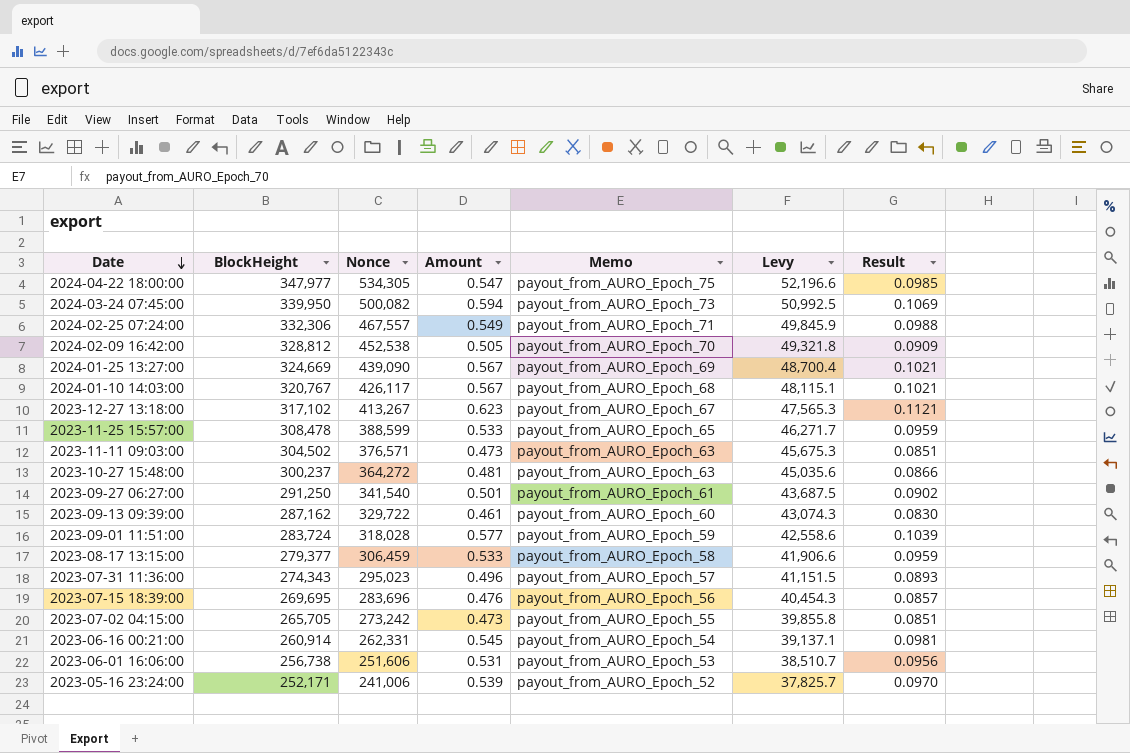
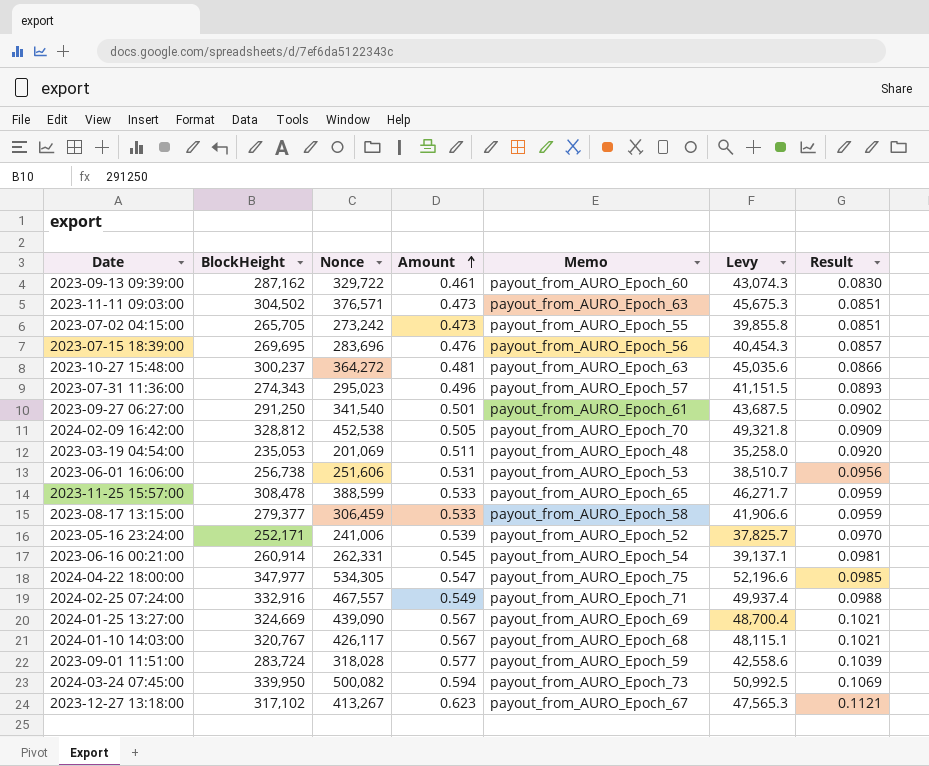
row order: Date descending -> Amount ascending
row 2023-03-19 04:54:00: none -> 235,053 | 201,069 | 0.511 | payout_from_AURO_Epoch_48 | 35,258.0 | 0.0920
2024-02-25 07:24:00 | BlockHeight: 332,306 -> 332,916
2024-02-25 07:24:00 | Levy: 49,845.9 -> 49,937.4

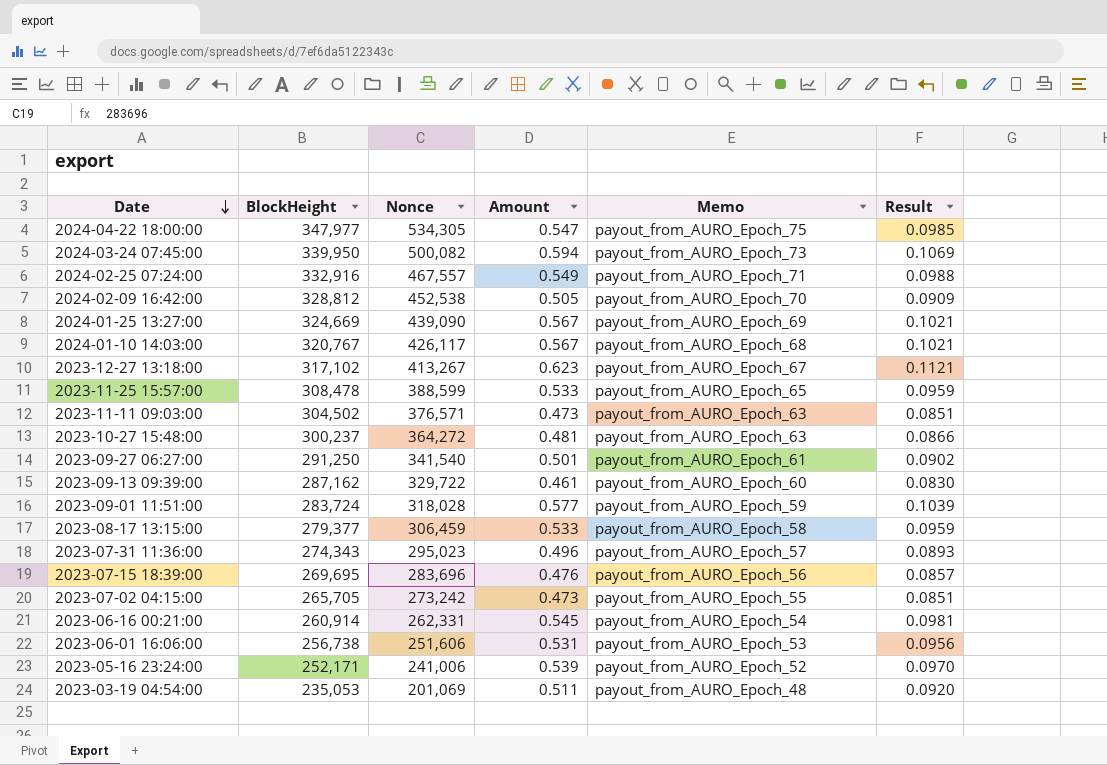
row order: Amount ascending -> Date descending
column Levy | formula: [BlockHeight] * 0.15 -> none

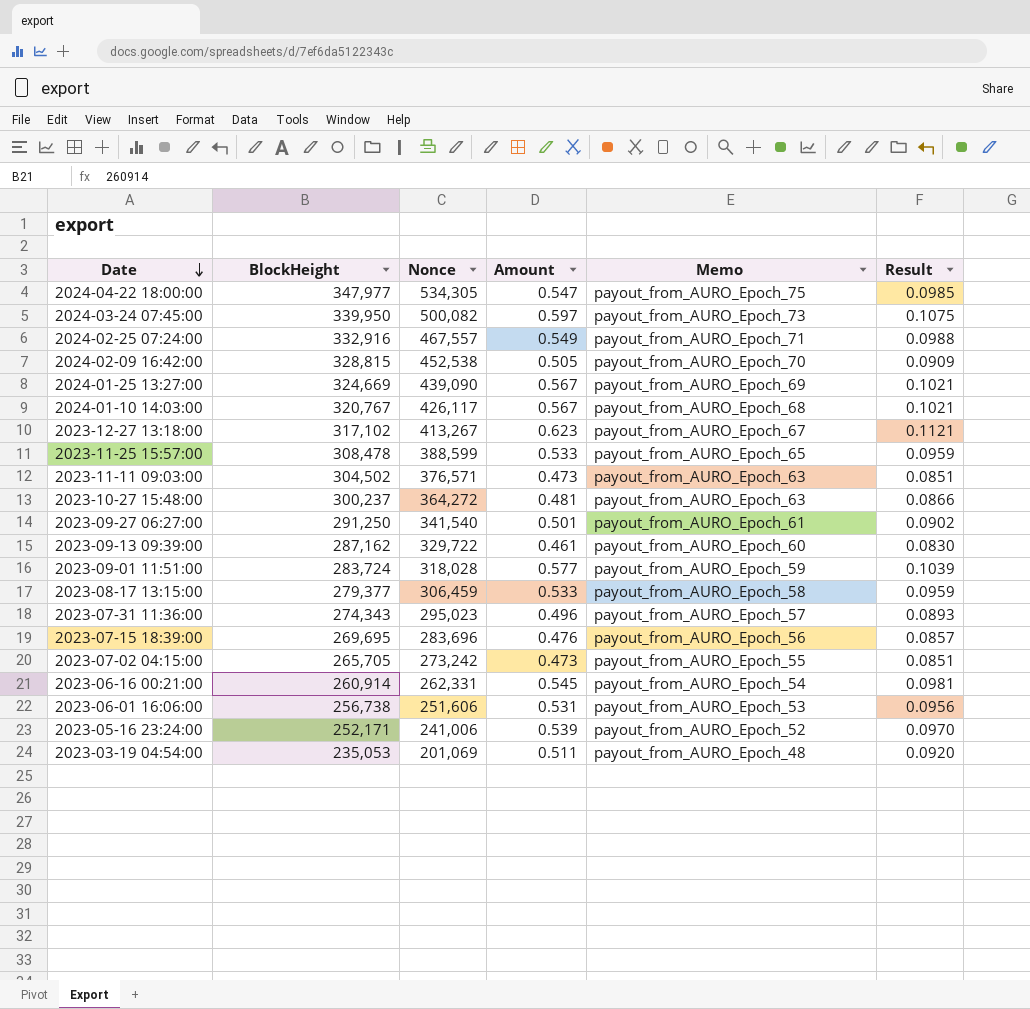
2024-03-24 07:45:00 | Amount: 0.594 -> 0.597
2024-03-24 07:45:00 | Result: 0.1069 -> 0.1075
2024-02-09 16:42:00 | BlockHeight: 328,812 -> 328,815

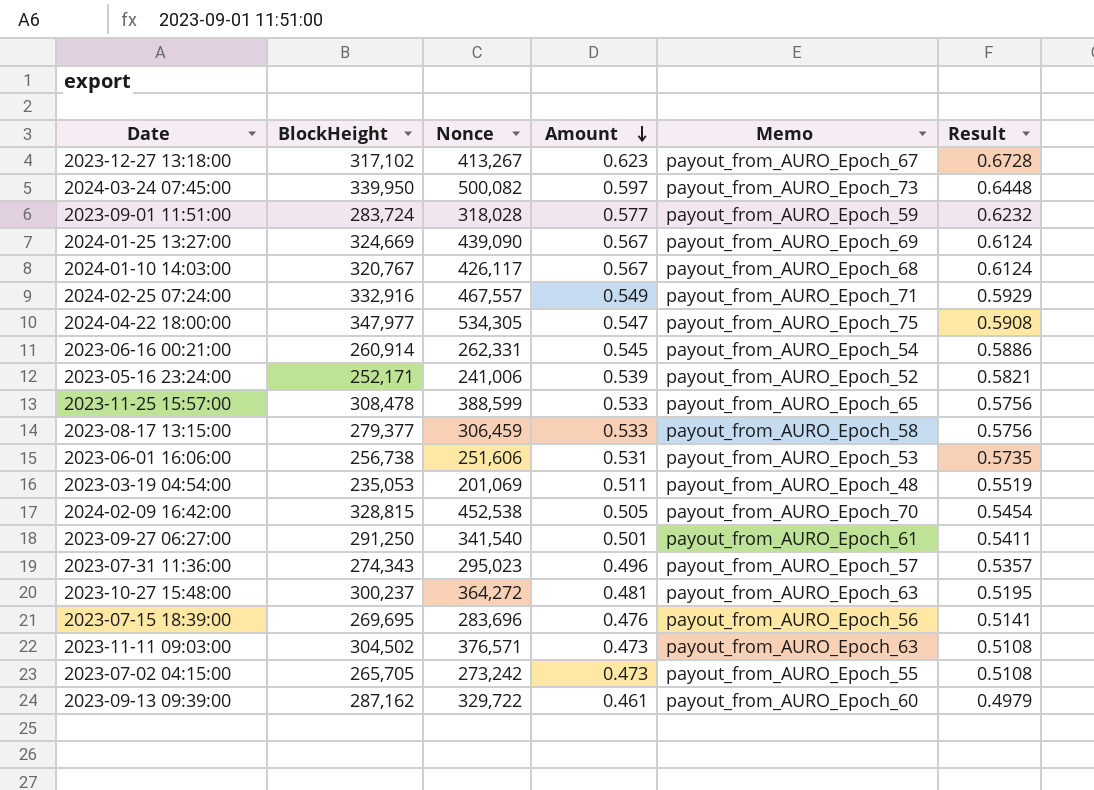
row order: Date descending -> Amount descending
column Result | formula: [Amount] * 0.18 -> [Amount] * 1.08

